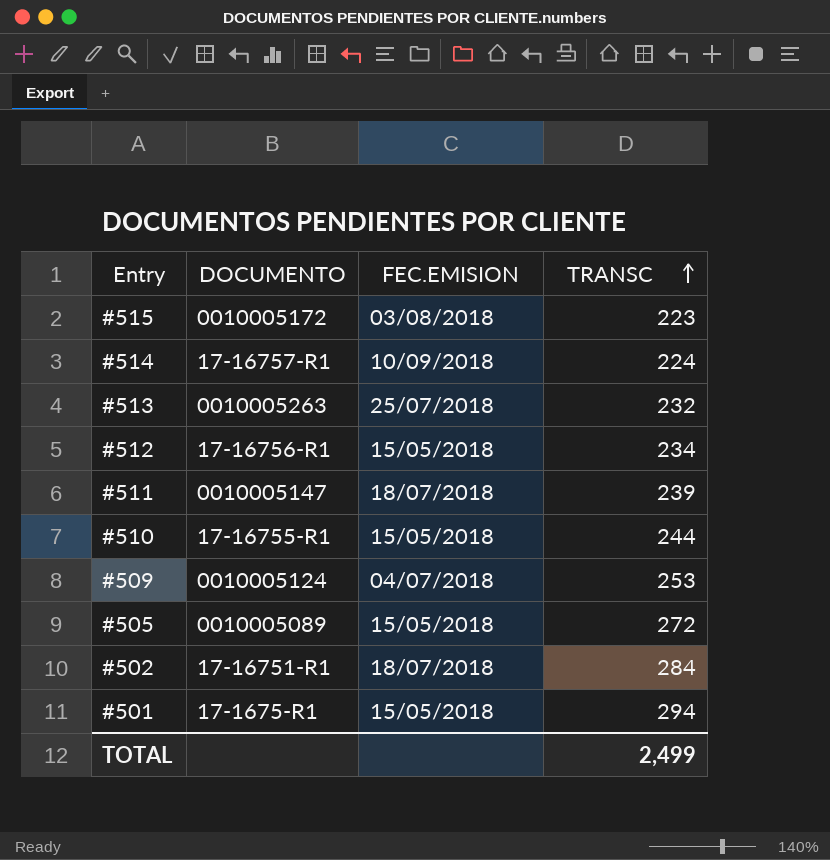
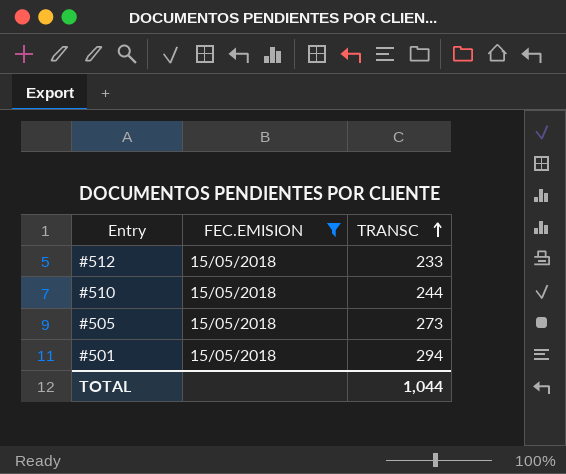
filter: none -> FEC.EMISION = 15/05/2018
column DOCUMENTO | position: 2 -> none
#512 | TRANSC: 234 -> 233
#505 | TRANSC: 272 -> 273
TOTAL | TRANSC: 2,499 -> 1,044

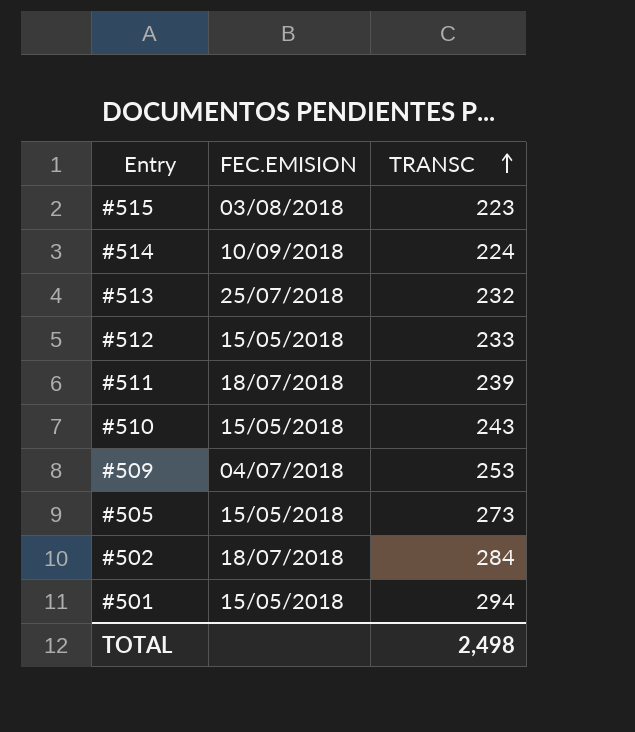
filter: FEC.EMISION = 15/05/2018 -> none
#510 | TRANSC: 244 -> 243
TOTAL | TRANSC: 1,044 -> 2,498

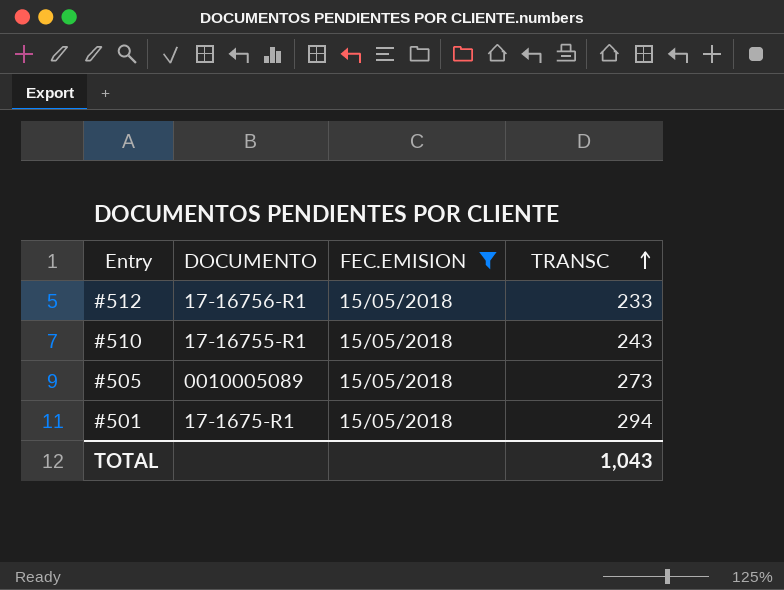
filter: none -> FEC.EMISION = 15/05/2018
column DOCUMENTO | position: none -> 2
TOTAL | TRANSC: 2,498 -> 1,043

